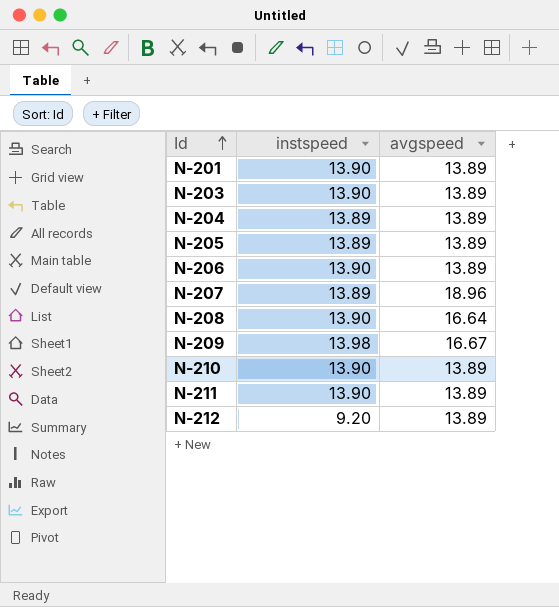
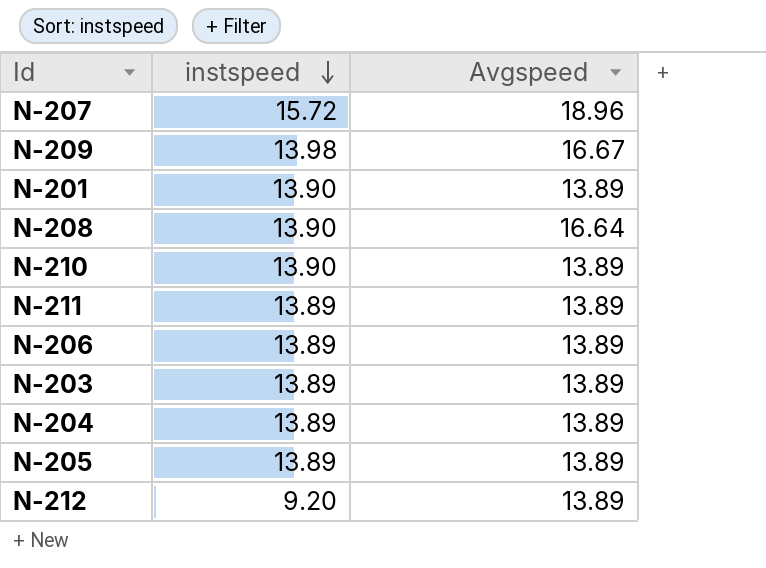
row order: Id ascending -> instspeed descending
column name: avgspeed -> Avgspeed
N-207 | instspeed: 13.89 -> 15.72
N-211 | instspeed: 13.90 -> 13.89
N-206 | instspeed: 13.90 -> 13.89
N-203 | instspeed: 13.90 -> 13.89

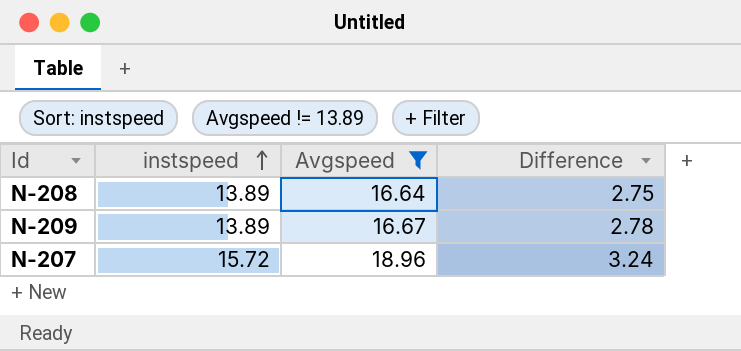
filter: none -> Avgspeed != 13.89
row order: instspeed descending -> instspeed ascending
column Difference | formula: none -> [Avgspeed] - [instspeed]
N-208 | instspeed: 13.90 -> 13.89
N-209 | instspeed: 13.98 -> 13.89

